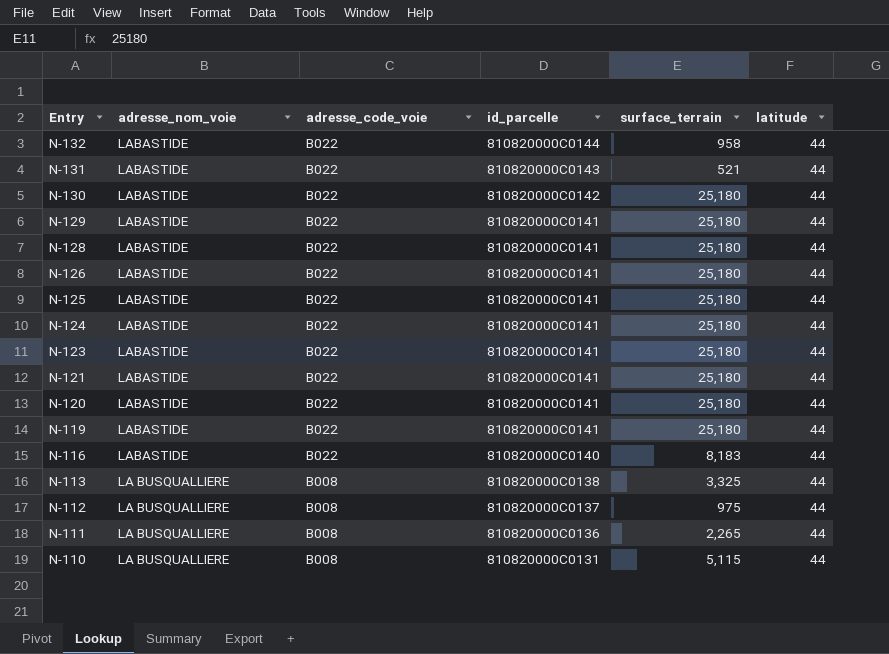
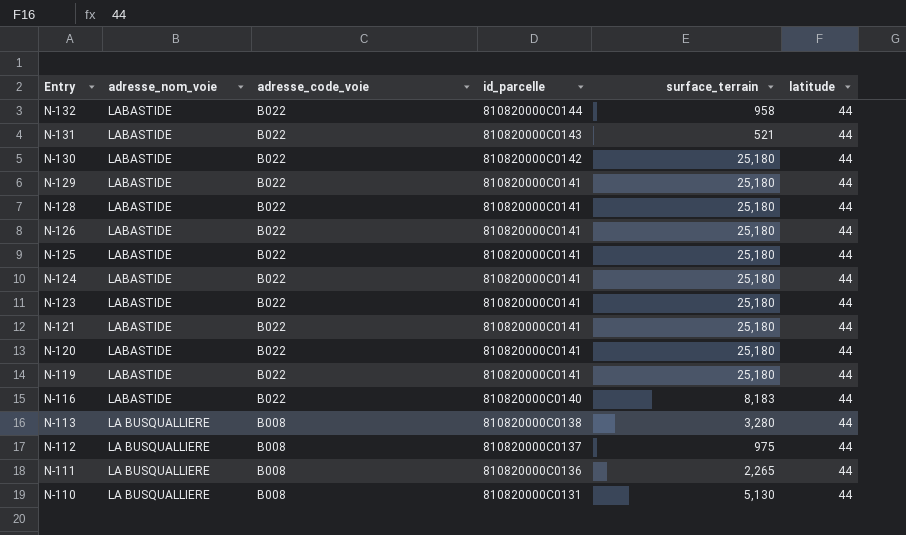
N-113 | surface_terrain: 3,325 -> 3,280
N-110 | surface_terrain: 5,115 -> 5,130

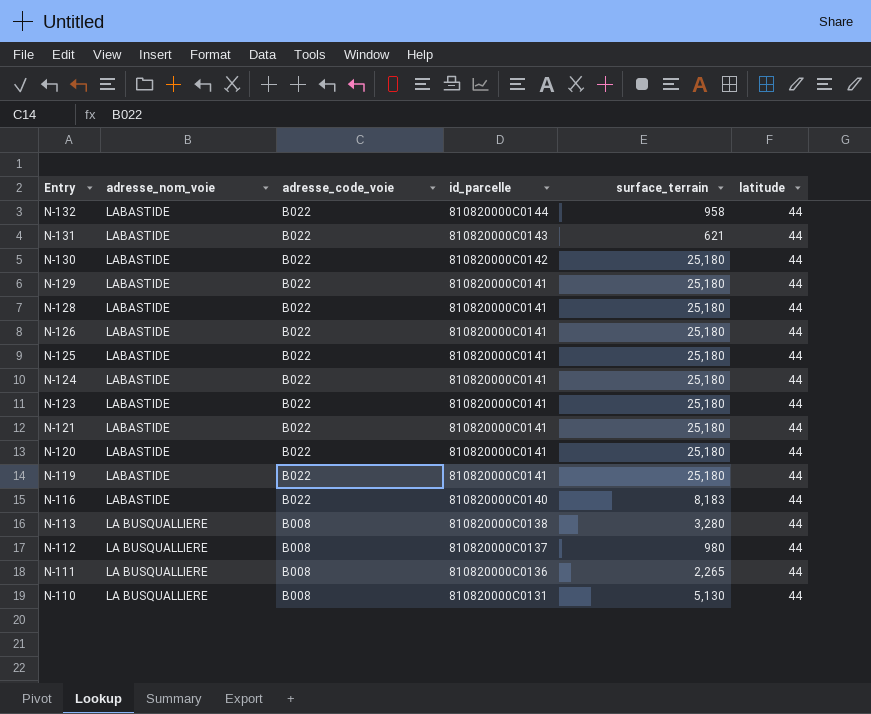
N-131 | surface_terrain: 521 -> 621
N-112 | surface_terrain: 975 -> 980

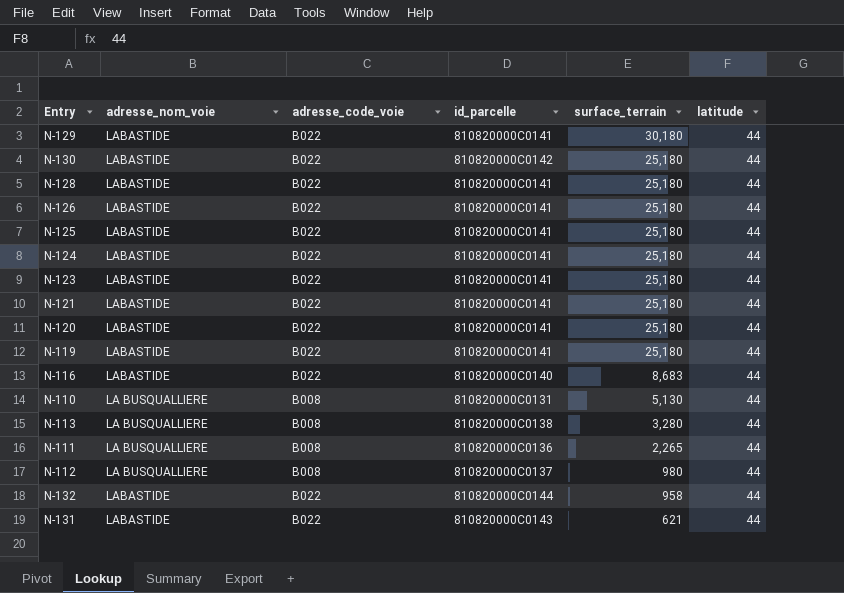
row order: Entry descending -> surface_terrain descending
N-129 | surface_terrain: 25,180 -> 30,180
N-116 | surface_terrain: 8,183 -> 8,683

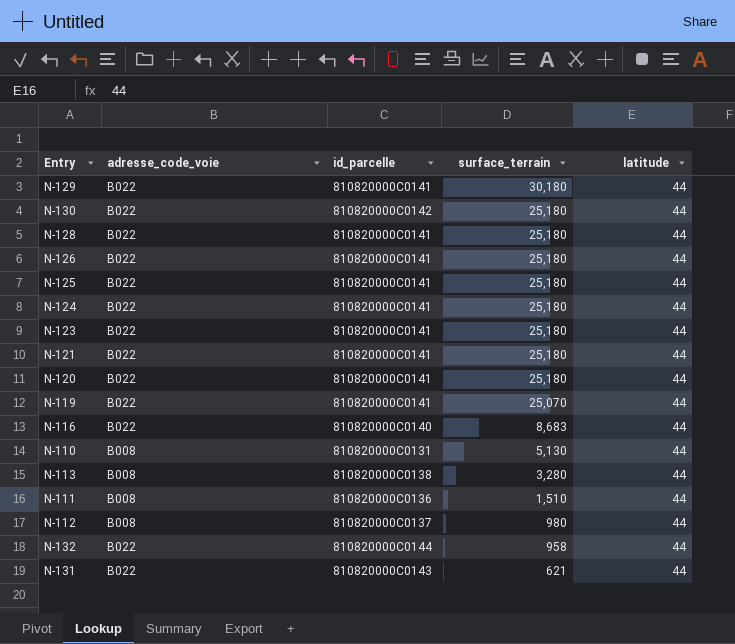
column adresse_nom_voie | position: 2 -> none
N-119 | surface_terrain: 25,180 -> 25,070
N-111 | surface_terrain: 2,265 -> 1,510

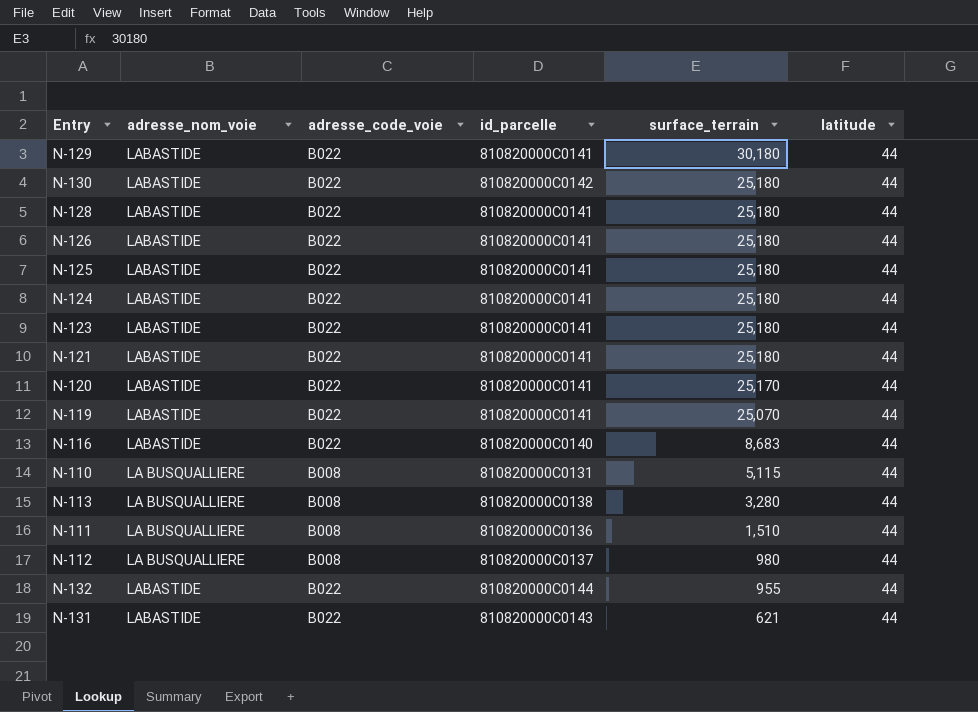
column adresse_nom_voie | position: none -> 2
N-120 | surface_terrain: 25,180 -> 25,170
N-110 | surface_terrain: 5,130 -> 5,115
N-132 | surface_terrain: 958 -> 955

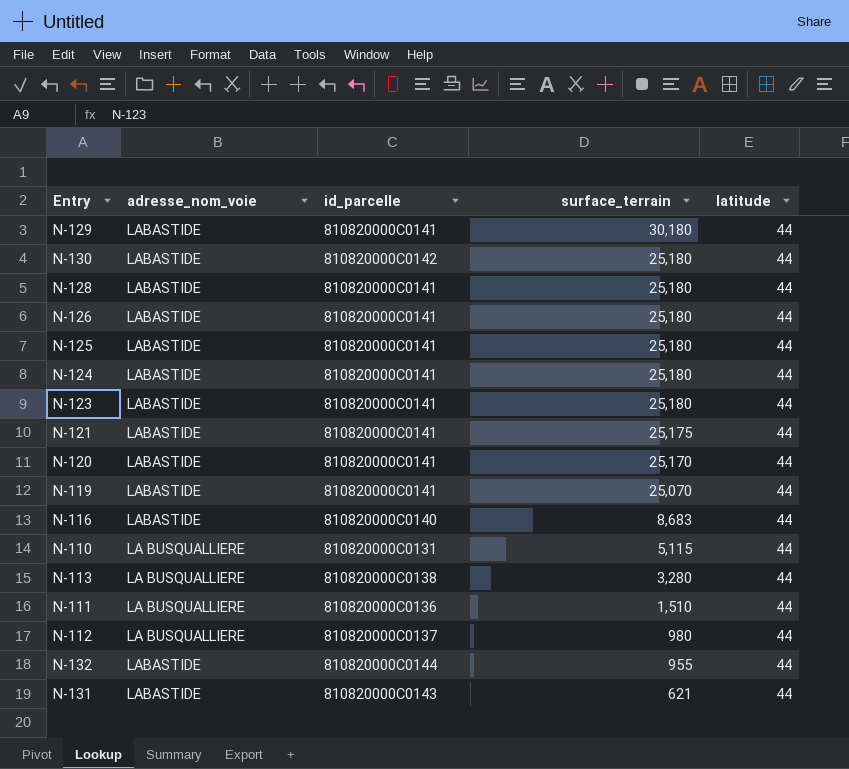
column adresse_code_voie | position: 3 -> none
N-121 | surface_terrain: 25,180 -> 25,175

